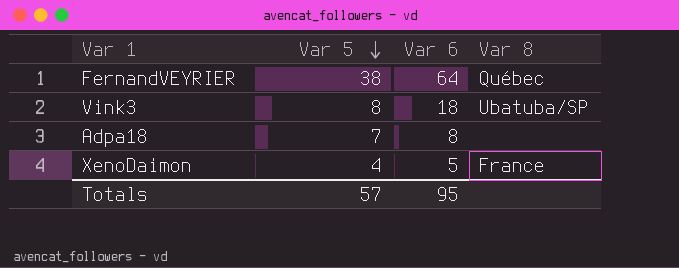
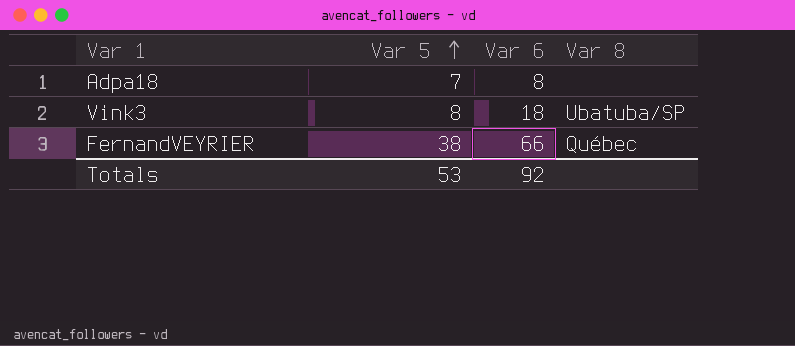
row order: Var 5 descending -> Var 5 ascending
row XenoDaimon: 4 | 5 | France -> none
FernandVEYRIER | Var 6: 64 -> 66
Totals | Var 5: 57 -> 53
Totals | Var 6: 95 -> 92

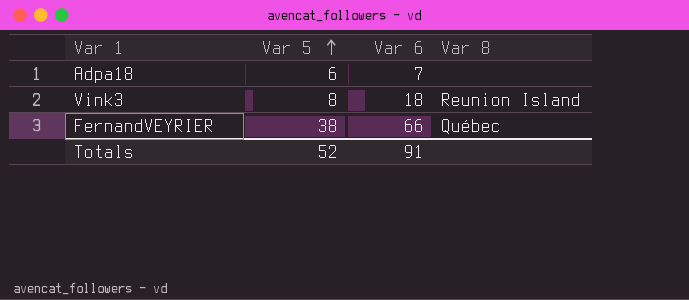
Adpa18 | Var 5: 7 -> 6
Adpa18 | Var 6: 8 -> 7
Vink3 | Var 8: Ubatuba/SP -> Reunion Island
Totals | Var 5: 53 -> 52
Totals | Var 6: 92 -> 91

